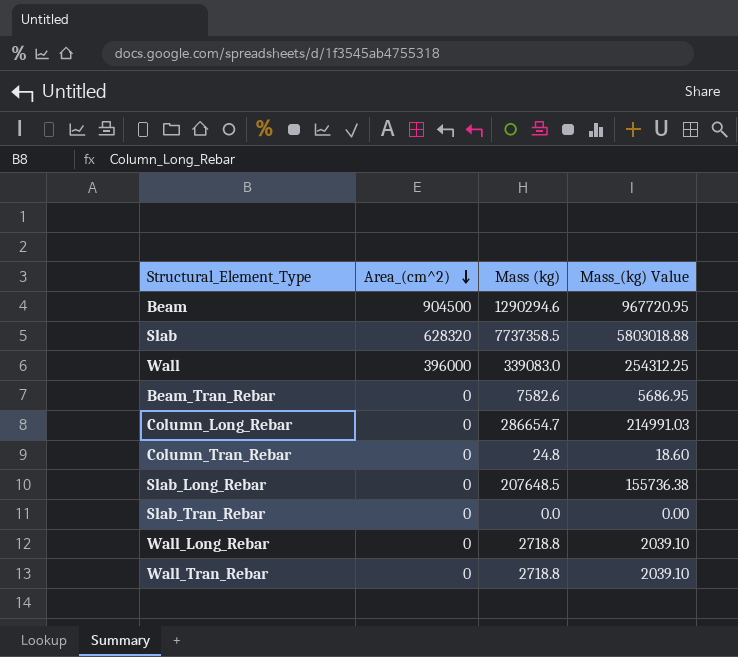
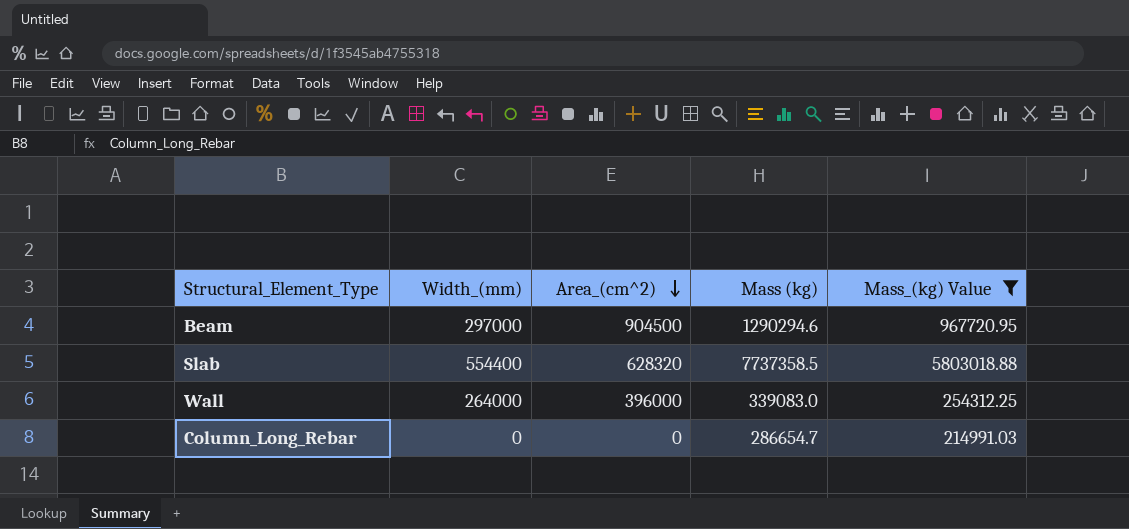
filter: none -> Mass_(kg) Value >= 214991.03
column Width_(mm) | position: none -> 2

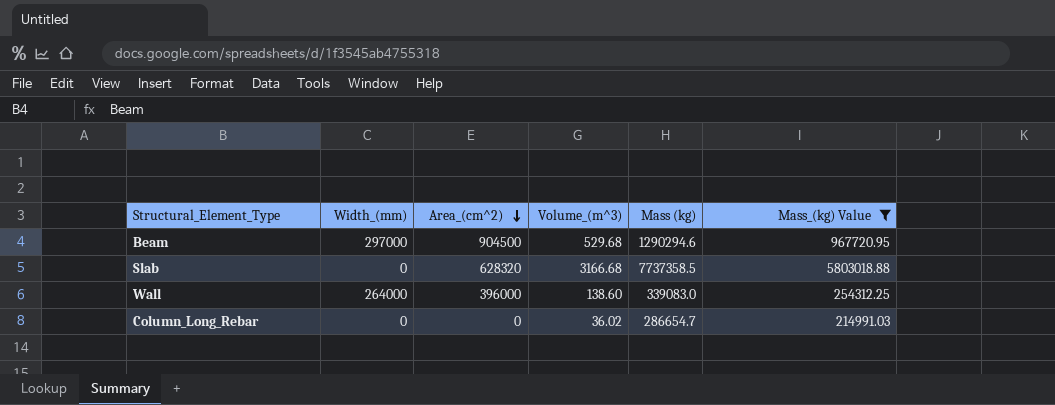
column Volume_(m^3) | position: none -> 4
Slab | Width_(mm): 554400 -> 0

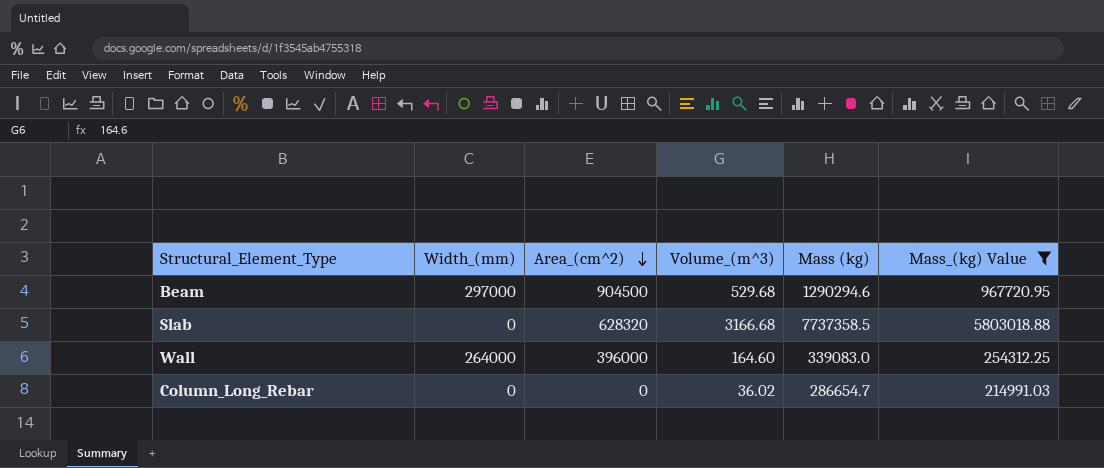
Wall | Volume_(m^3): 138.60 -> 164.60

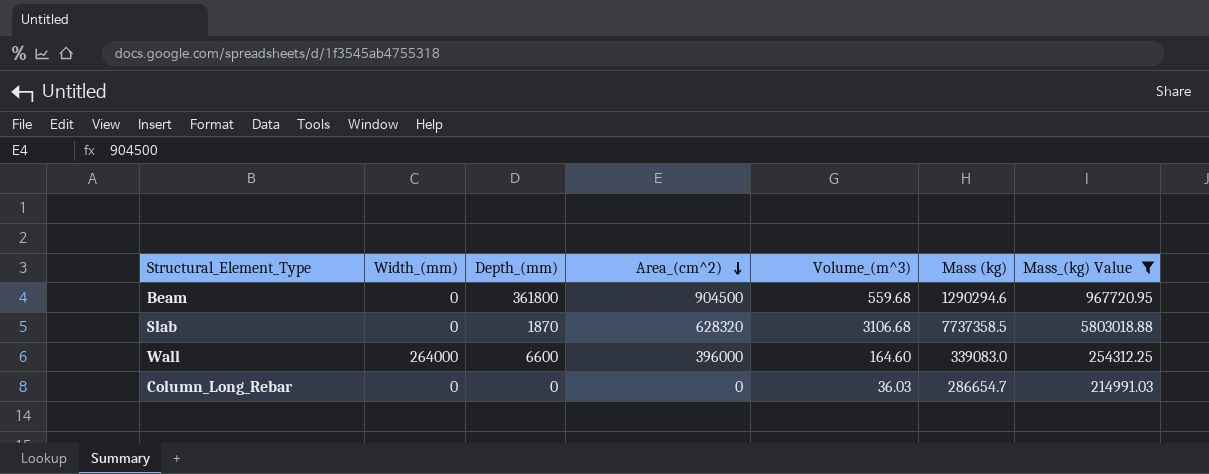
column Depth_(mm) | position: none -> 3
Beam | Width_(mm): 297000 -> 0
Beam | Volume_(m^3): 529.68 -> 559.68
Slab | Volume_(m^3): 3166.68 -> 3106.68
Column_Long_Rebar | Volume_(m^3): 36.02 -> 36.03

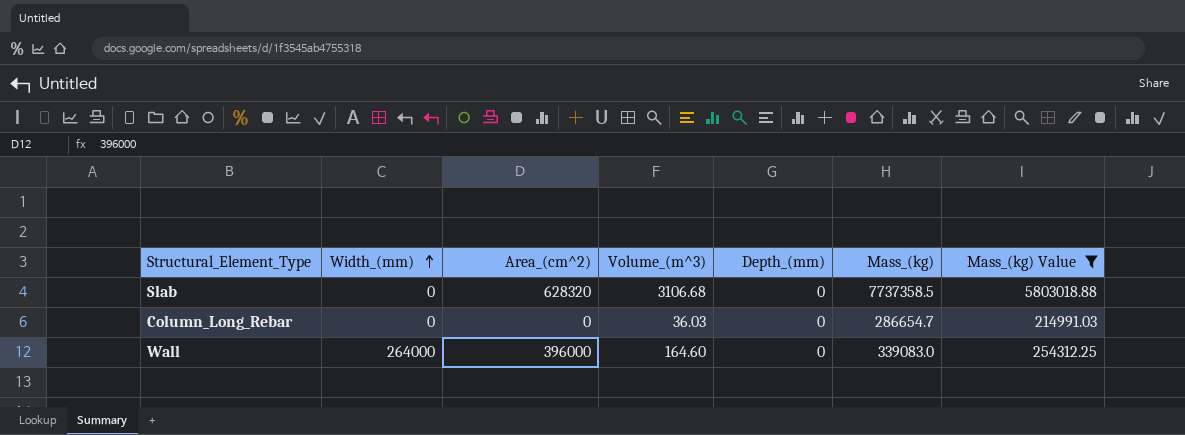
row order: Area_(cm^2) descending -> Width_(mm) ascending
column Depth_(mm) | position: 3 -> 5
column name: Mass (kg) -> Mass_(kg)
row Beam: 0 | 361800 | 904500 | 559.68 | 1290294.6 | 967720.95 -> none
Slab | Depth_(mm): 1870 -> 0
Wall | Depth_(mm): 6600 -> 0

